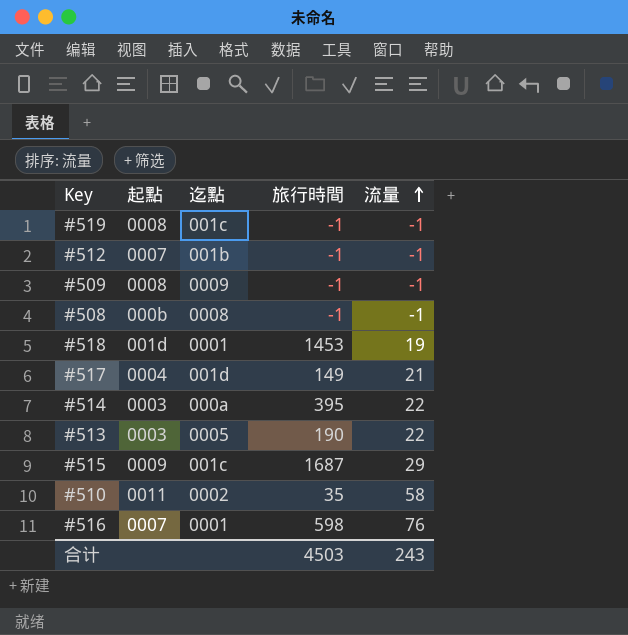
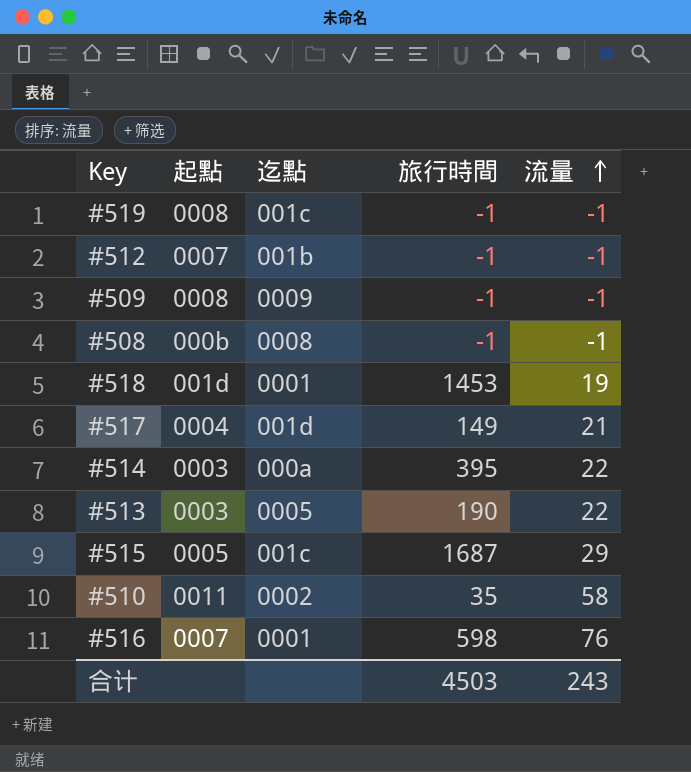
#515 | 起點: 0009 -> 0005

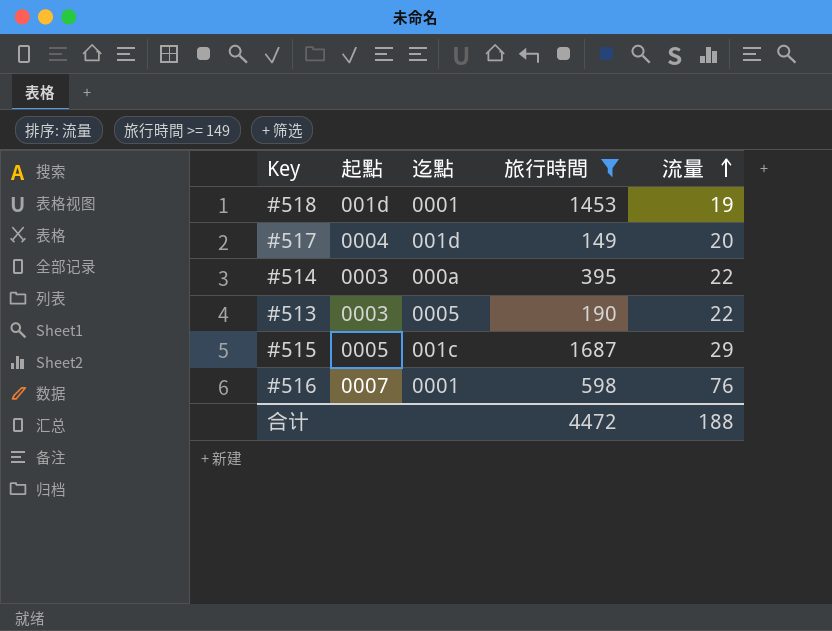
filter: none -> 旅行時間 >= 149
#517 | 流量: 21 -> 20
合计 | 旅行時間: 4503 -> 4472
合计 | 流量: 243 -> 188

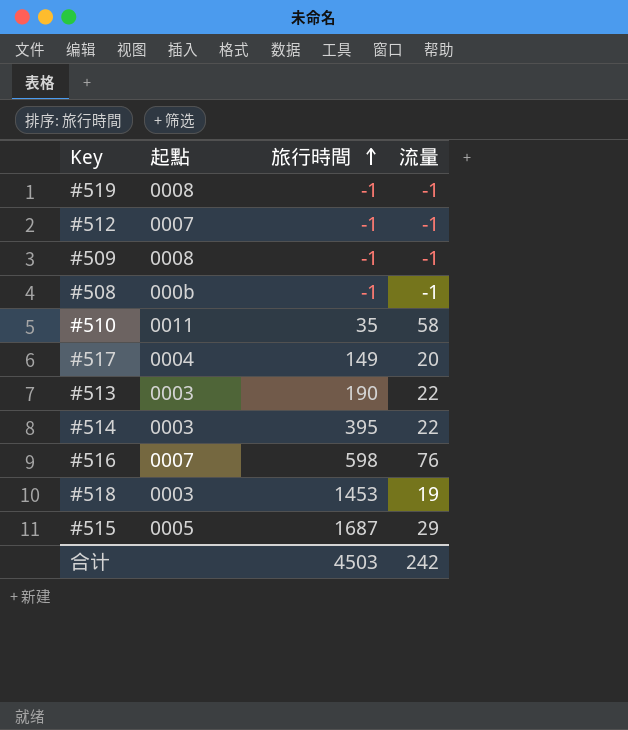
filter: 旅行時間 >= 149 -> none
row order: 流量 ascending -> 旅行時間 ascending
column 迄點 | position: 3 -> none
#518 | 起點: 001d -> 0003
合计 | 旅行時間: 4472 -> 4503
合计 | 流量: 188 -> 242

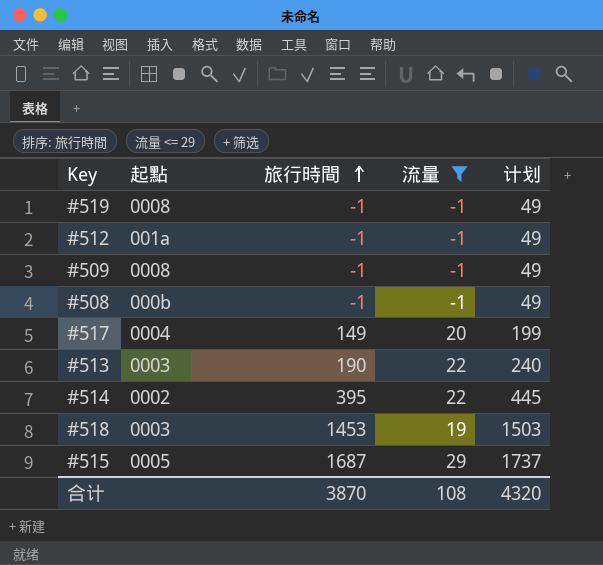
filter: none -> 流量 <= 29
column 计划 | formula: none -> [旅行時間] + 50
#512 | 起點: 0007 -> 001a
#514 | 起點: 0003 -> 0002
合计 | 旅行時間: 4503 -> 3870
合计 | 流量: 242 -> 108

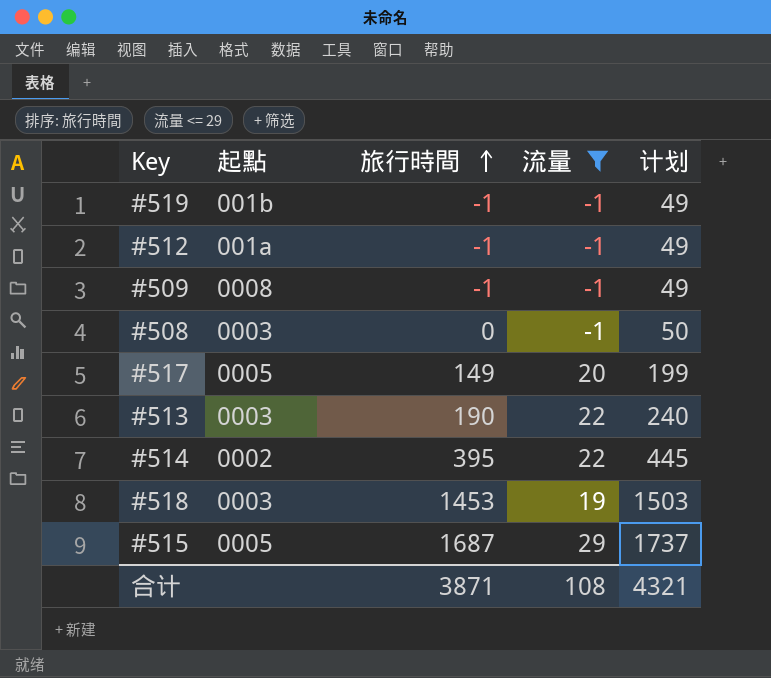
#519 | 起點: 0008 -> 001b
#508 | 起點: 000b -> 0003
#508 | 旅行時間: -1 -> 0
#508 | 计划: 49 -> 50
#517 | 起點: 0004 -> 0005
合计 | 旅行時間: 3870 -> 3871
合计 | 计划: 4320 -> 4321

